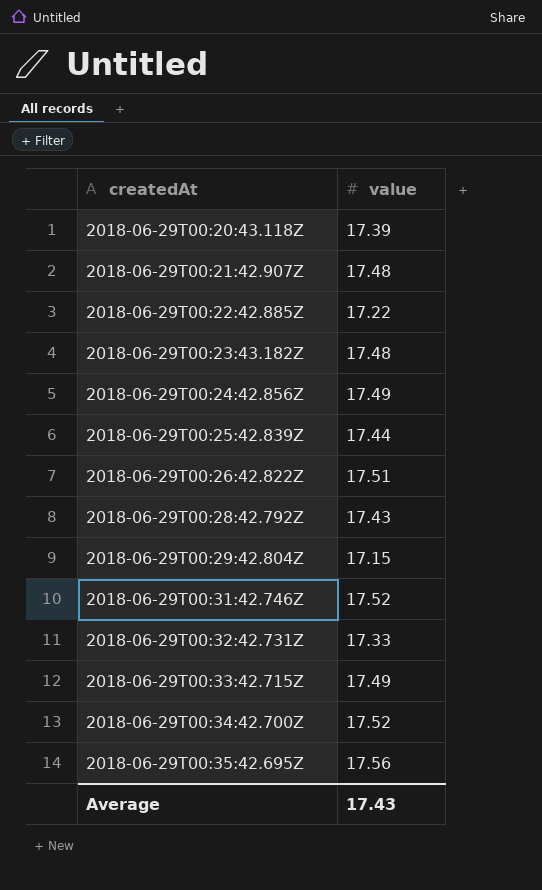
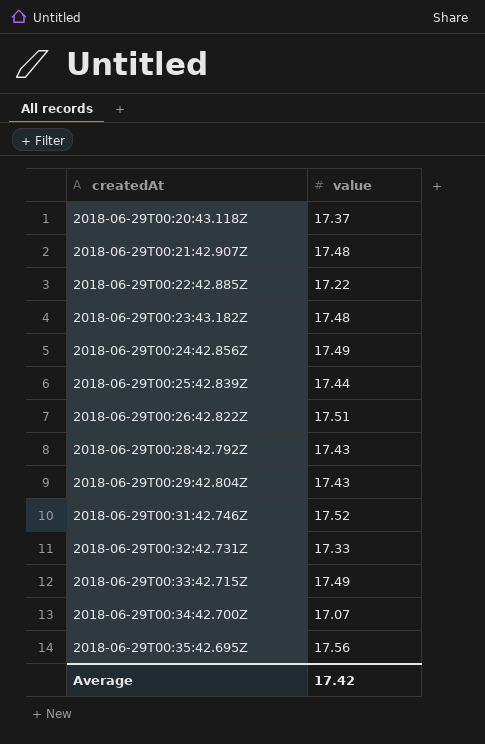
2018-06-29T00:20:43.118Z | value: 17.39 -> 17.37
2018-06-29T00:29:42.804Z | value: 17.15 -> 17.43
2018-06-29T00:34:42.700Z | value: 17.52 -> 17.07
Average | value: 17.43 -> 17.42

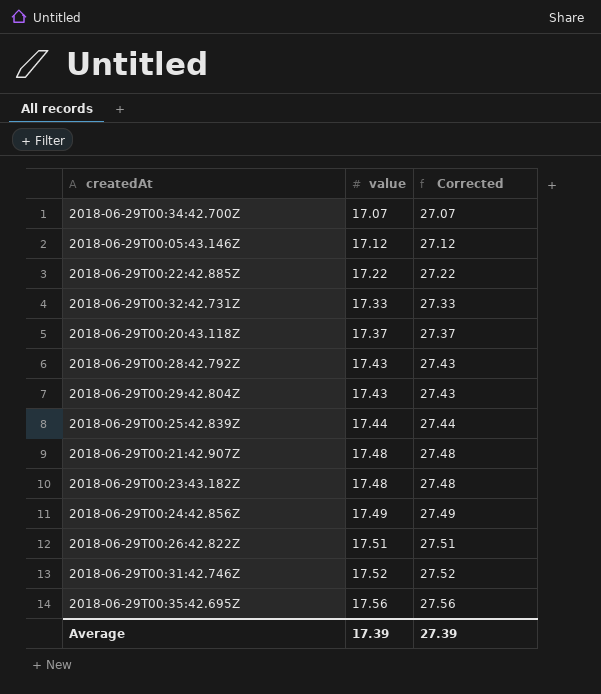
row order: createdAt ascending -> value ascending
column Corrected | formula: none -> [value] + 10
row 2018-06-29T00:33:42.715Z: 17.49 -> none
row 2018-06-29T00:05:43.146Z: none -> 17.12 | 27.12
Average | value: 17.42 -> 17.39

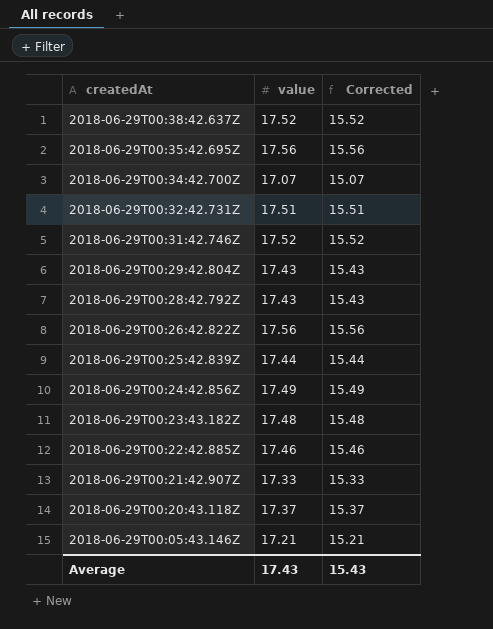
row order: value ascending -> createdAt descending
column Corrected | formula: [value] + 10 -> [value] - 2
row 2018-06-29T00:38:42.637Z: none -> 17.52 | 15.52
2018-06-29T00:32:42.731Z | value: 17.33 -> 17.51
2018-06-29T00:26:42.822Z | value: 17.51 -> 17.56
2018-06-29T00:22:42.885Z | value: 17.22 -> 17.46
2018-06-29T00:21:42.907Z | value: 17.48 -> 17.33
2018-06-29T00:05:43.146Z | value: 17.12 -> 17.21
Average | value: 17.39 -> 17.43
Average | Corrected: 27.39 -> 15.43

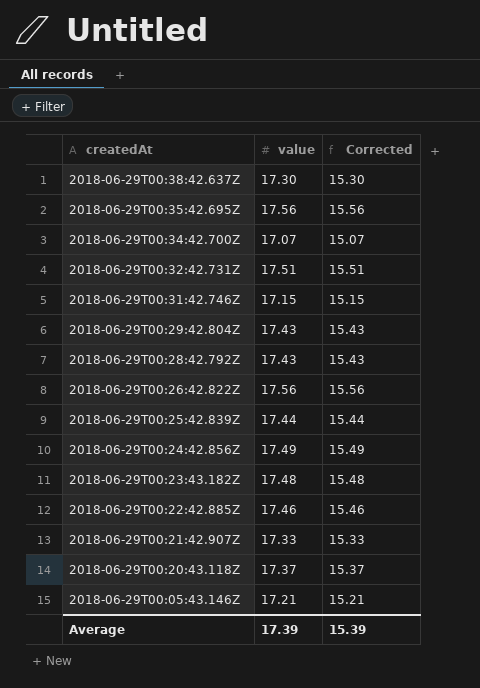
2018-06-29T00:38:42.637Z | value: 17.52 -> 17.30
2018-06-29T00:38:42.637Z | Corrected: 15.52 -> 15.30
2018-06-29T00:31:42.746Z | value: 17.52 -> 17.15
2018-06-29T00:31:42.746Z | Corrected: 15.52 -> 15.15
Average | value: 17.43 -> 17.39
Average | Corrected: 15.43 -> 15.39

